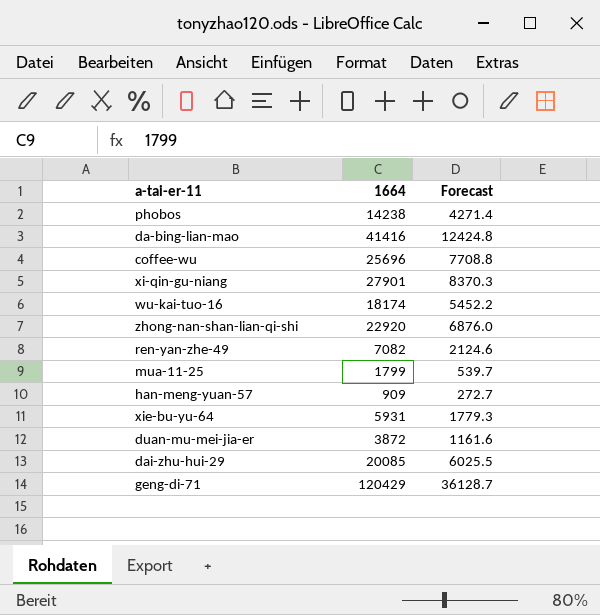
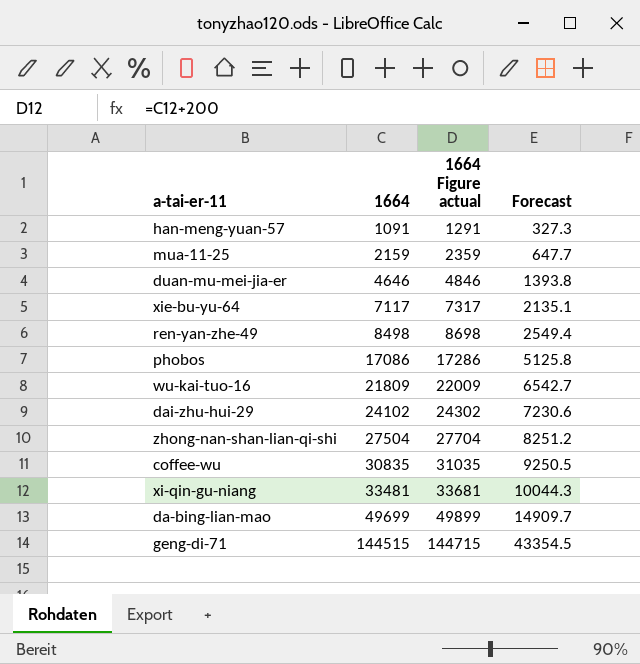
row order: none -> 1664 ascending
column 1664 Figure actual | formula: none -> [1664] + 200
han-meng-yuan-57 | 1664: 909 -> 1091
han-meng-yuan-57 | Forecast: 272.7 -> 327.3
mua-11-25 | 1664: 1799 -> 2159
mua-11-25 | Forecast: 539.7 -> 647.7
duan-mu-mei-jia-er | 1664: 3872 -> 4646
duan-mu-mei-jia-er | Forecast: 1161.6 -> 1393.8
xie-bu-yu-64 | 1664: 5931 -> 7117
xie-bu-yu-64 | Forecast: 1779.3 -> 2135.1
ren-yan-zhe-49 | 1664: 7082 -> 8498
ren-yan-zhe-49 | Forecast: 2124.6 -> 2549.4
phobos | 1664: 14238 -> 17086
phobos | Forecast: 4271.4 -> 5125.8
wu-kai-tuo-16 | 1664: 18174 -> 21809
wu-kai-tuo-16 | Forecast: 5452.2 -> 6542.7
dai-zhu-hui-29 | 1664: 20085 -> 24102
dai-zhu-hui-29 | Forecast: 6025.5 -> 7230.6
zhong-nan-shan-lian-qi-shi | 1664: 22920 -> 27504
zhong-nan-shan-lian-qi-shi | Forecast: 6876.0 -> 8251.2
coffee-wu | 1664: 25696 -> 30835
coffee-wu | Forecast: 7708.8 -> 9250.5
xi-qin-gu-niang | 1664: 27901 -> 33481
xi-qin-gu-niang | Forecast: 8370.3 -> 10044.3
da-bing-lian-mao | 1664: 41416 -> 49699
da-bing-lian-mao | Forecast: 12424.8 -> 14909.7
geng-di-71 | 1664: 120429 -> 144515
geng-di-71 | Forecast: 36128.7 -> 43354.5

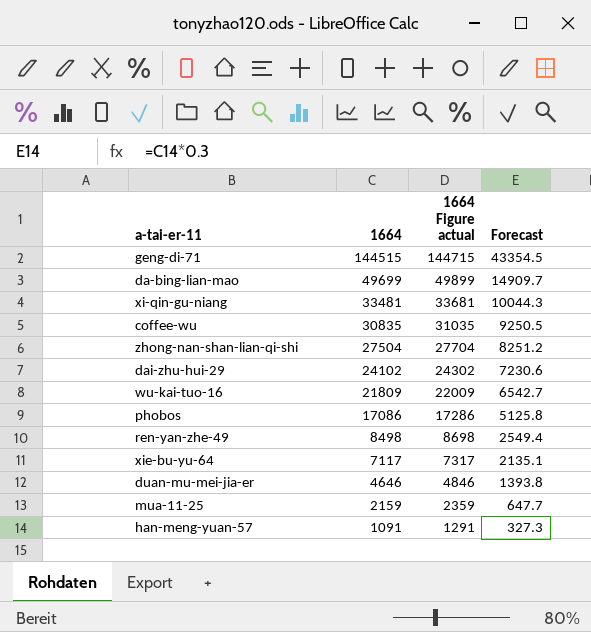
row order: 1664 ascending -> 1664 descending

